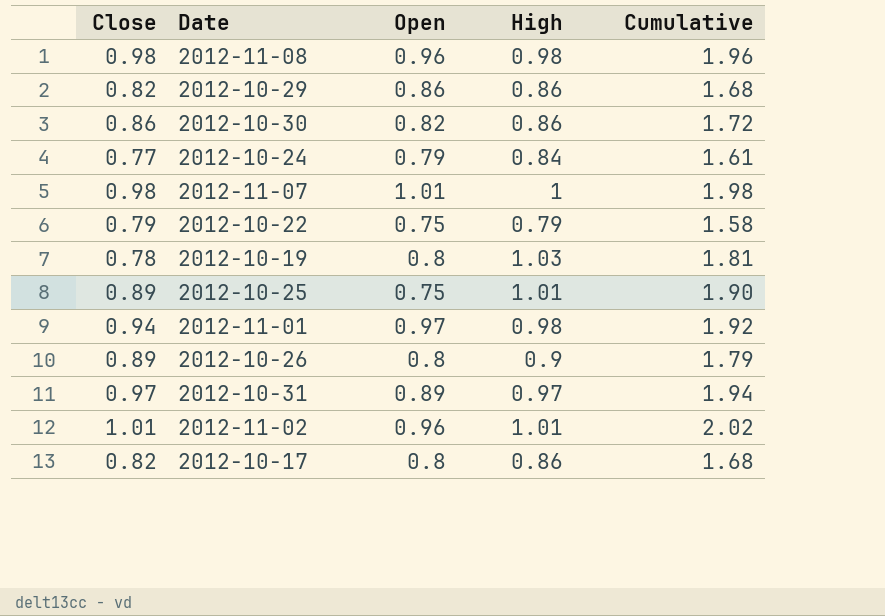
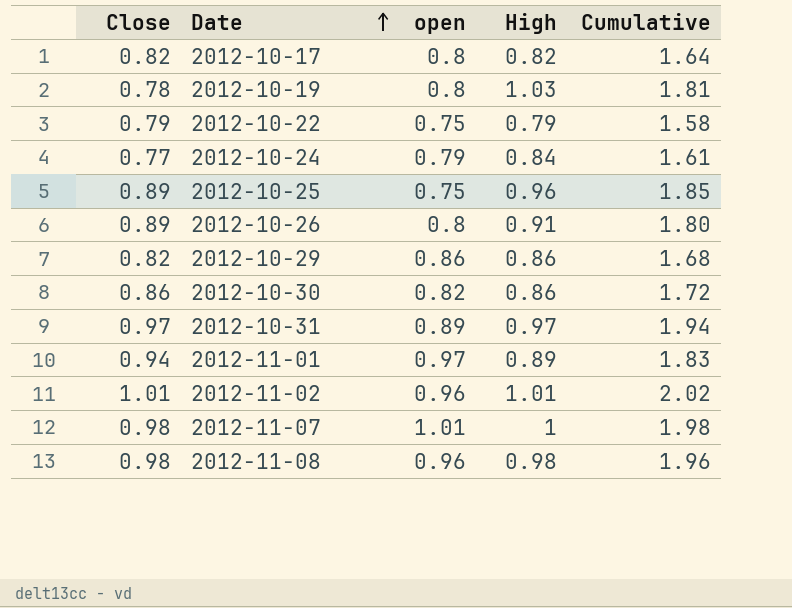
row order: none -> Date ascending
column name: Open -> open
2012-10-17 | High: 0.86 -> 0.82
2012-10-17 | Cumulative: 1.68 -> 1.64
2012-10-25 | High: 1.01 -> 0.96
2012-10-25 | Cumulative: 1.90 -> 1.85
2012-10-26 | High: 0.9 -> 0.91
2012-10-26 | Cumulative: 1.79 -> 1.80
2012-11-01 | High: 0.98 -> 0.89
2012-11-01 | Cumulative: 1.92 -> 1.83

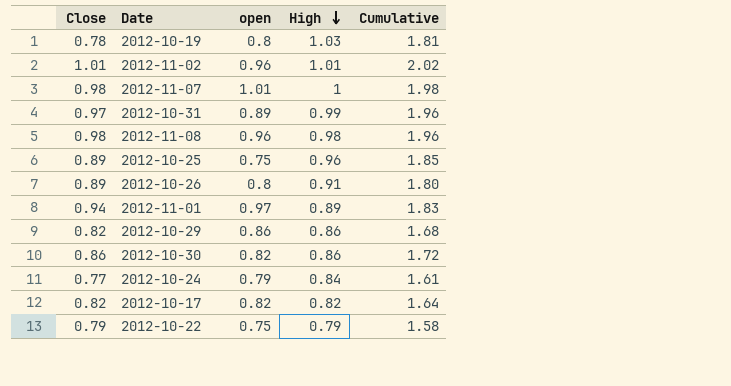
row order: Date ascending -> High descending
2012-10-31 | High: 0.97 -> 0.99
2012-10-31 | Cumulative: 1.94 -> 1.96
2012-10-17 | open: 0.8 -> 0.82

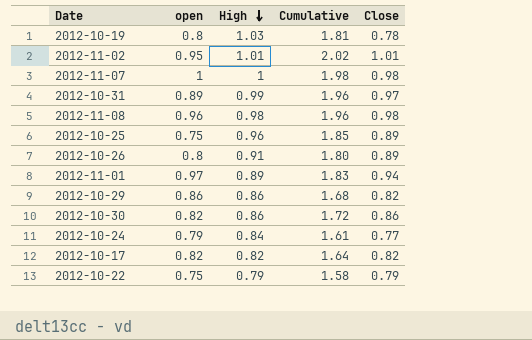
column Close | position: 1 -> 5
2012-11-02 | open: 0.96 -> 0.95
2012-11-07 | open: 1.01 -> 1

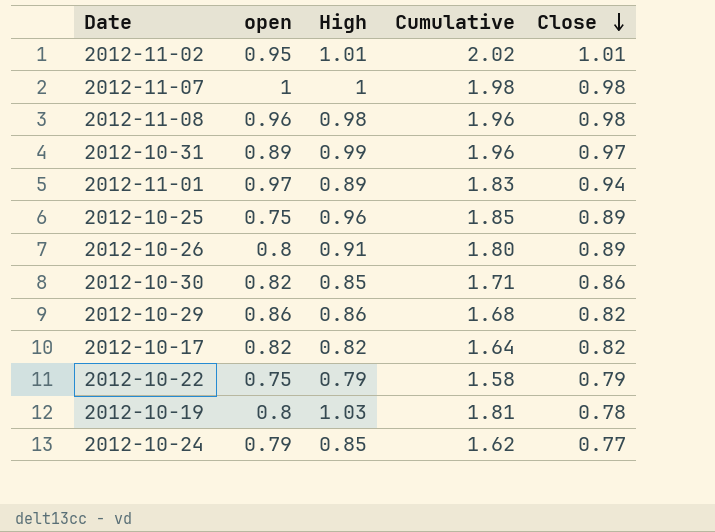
row order: High descending -> Close descending
2012-10-30 | High: 0.86 -> 0.85
2012-10-30 | Cumulative: 1.72 -> 1.71
2012-10-24 | High: 0.84 -> 0.85
2012-10-24 | Cumulative: 1.61 -> 1.62

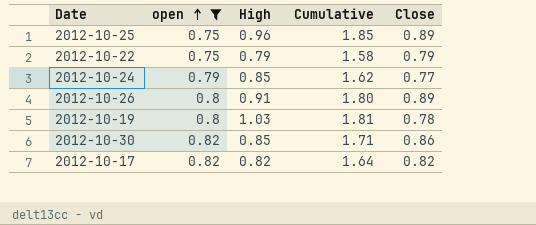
filter: none -> open <= 0.82
row order: Close descending -> open ascending

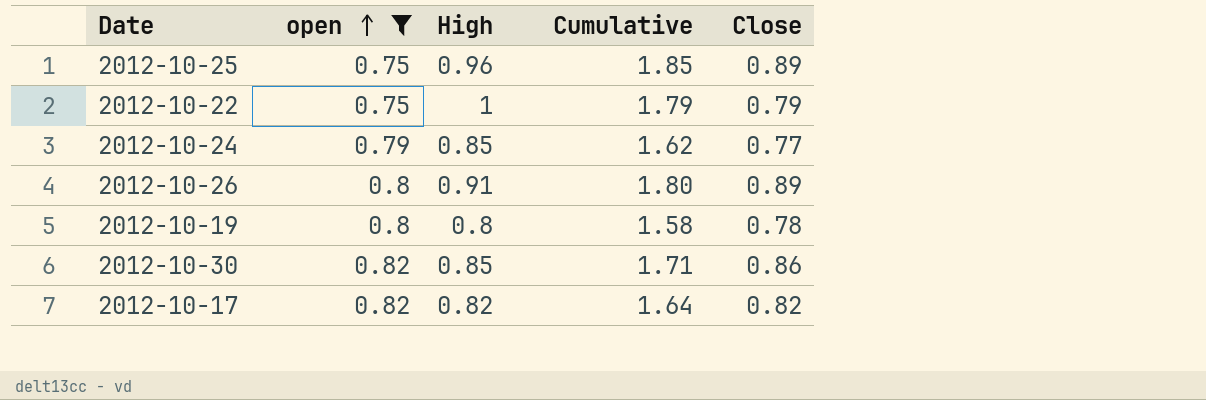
2012-10-22 | High: 0.79 -> 1
2012-10-22 | Cumulative: 1.58 -> 1.79
2012-10-19 | High: 1.03 -> 0.8
2012-10-19 | Cumulative: 1.81 -> 1.58

